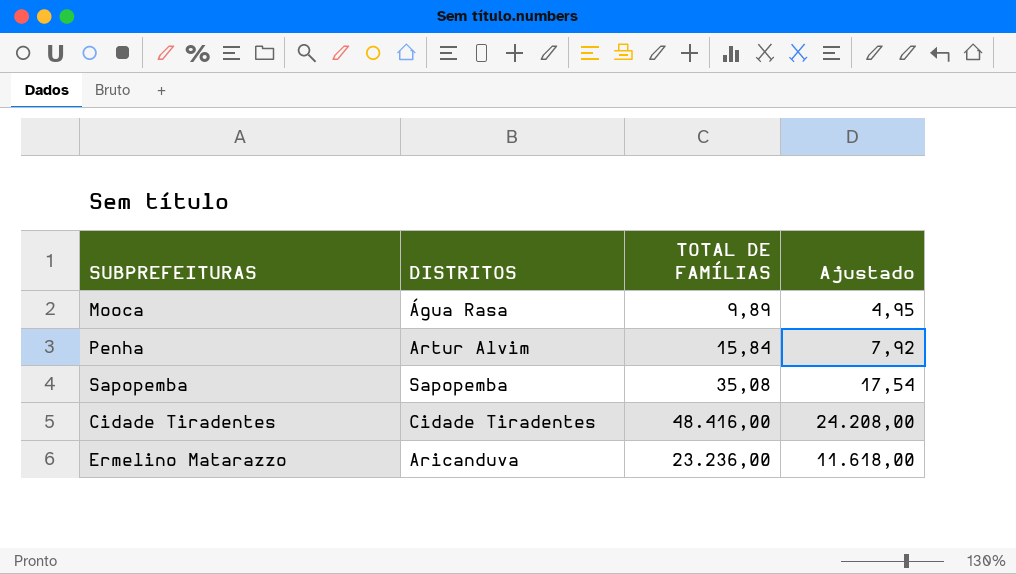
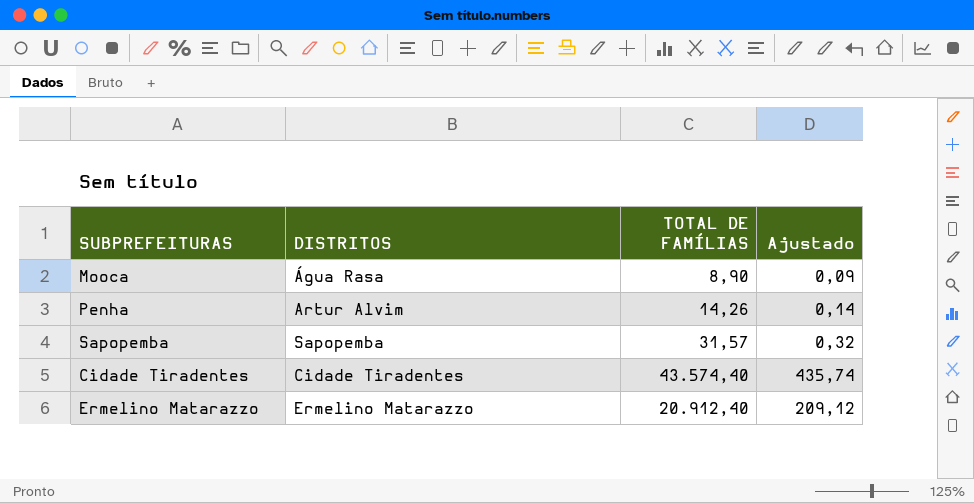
column Ajustado | formula: [TOTAL DE FAMÍLIAS] * 0,5 -> [TOTAL DE FAMÍLIAS] * 0,01
Mooca | TOTAL DE FAMÍLIAS: 9,89 -> 8,90
Penha | TOTAL DE FAMÍLIAS: 15,84 -> 14,26
Sapopemba | TOTAL DE FAMÍLIAS: 35,08 -> 31,57
Cidade Tiradentes | TOTAL DE FAMÍLIAS: 48.416,00 -> 43.574,40
Ermelino Matarazzo | DISTRITOS: Aricanduva -> Ermelino Matarazzo
Ermelino Matarazzo | TOTAL DE FAMÍLIAS: 23.236,00 -> 20.912,40

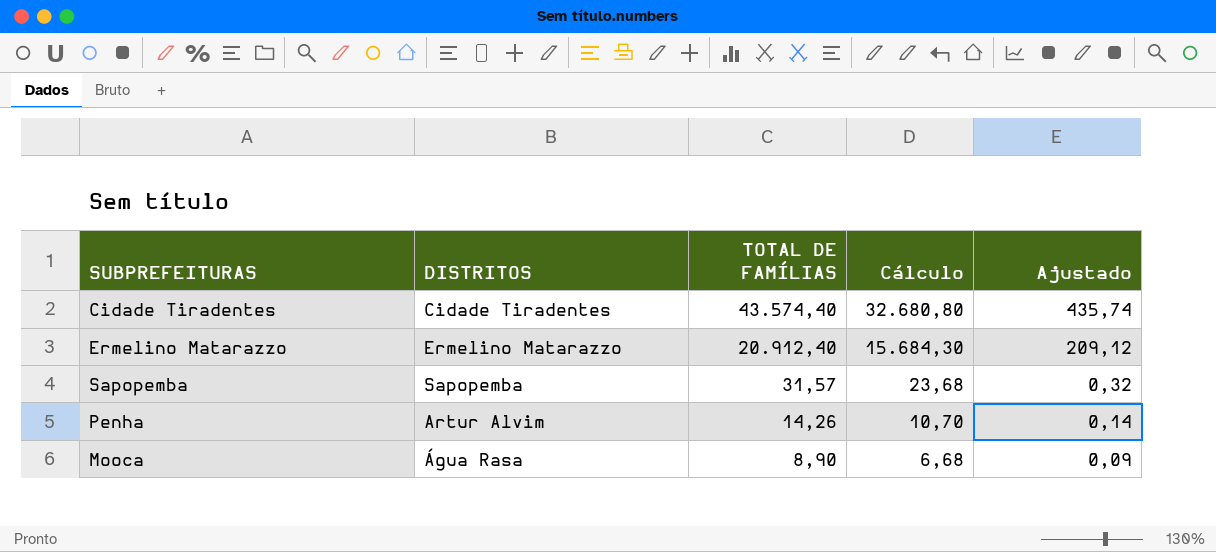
row order: none -> TOTAL DE FAMÍLIAS descending
column Cálculo | formula: none -> [TOTAL DE FAMÍLIAS] * 0,75

